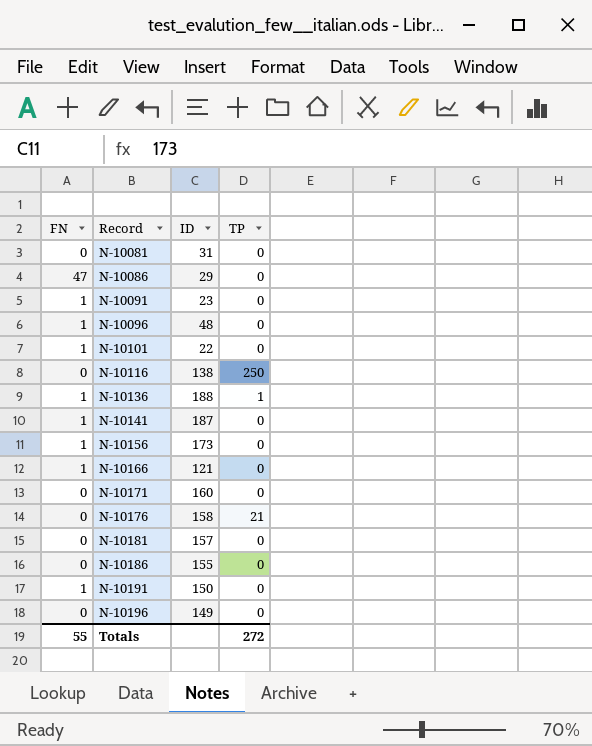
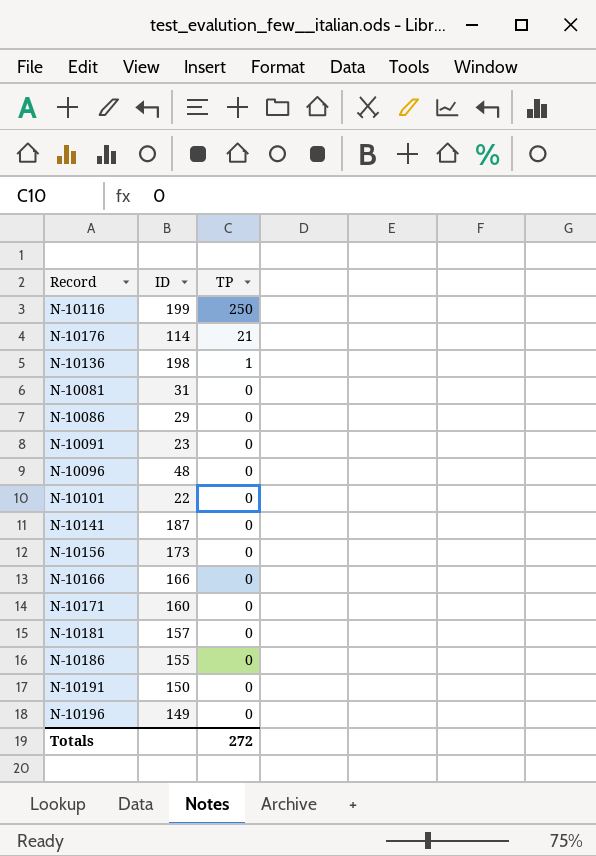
row order: Record ascending -> TP descending
column FN | position: 1 -> none
N-10116 | ID: 138 -> 199
N-10176 | ID: 158 -> 114
N-10136 | ID: 188 -> 198
N-10166 | ID: 121 -> 166

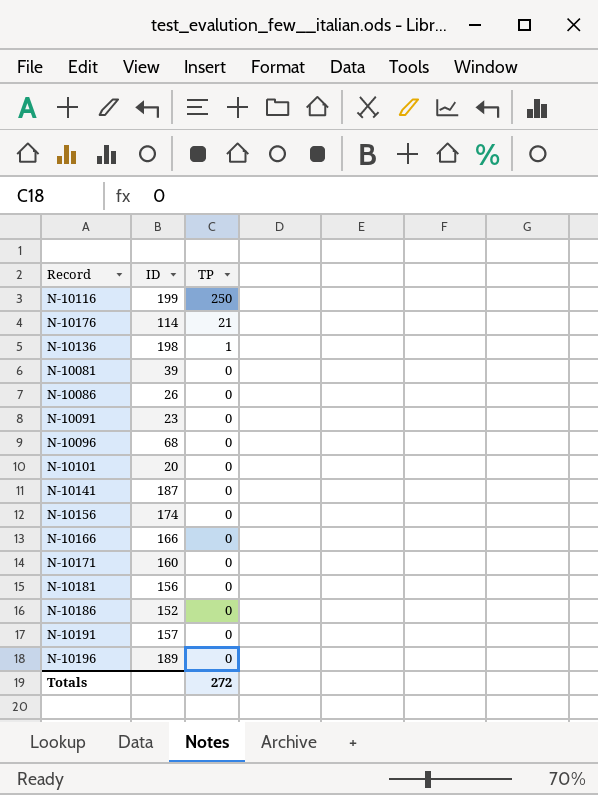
N-10081 | ID: 31 -> 39
N-10086 | ID: 29 -> 26
N-10096 | ID: 48 -> 68
N-10101 | ID: 22 -> 20
N-10156 | ID: 173 -> 174
N-10181 | ID: 157 -> 156
N-10186 | ID: 155 -> 152
N-10191 | ID: 150 -> 157
N-10196 | ID: 149 -> 189

